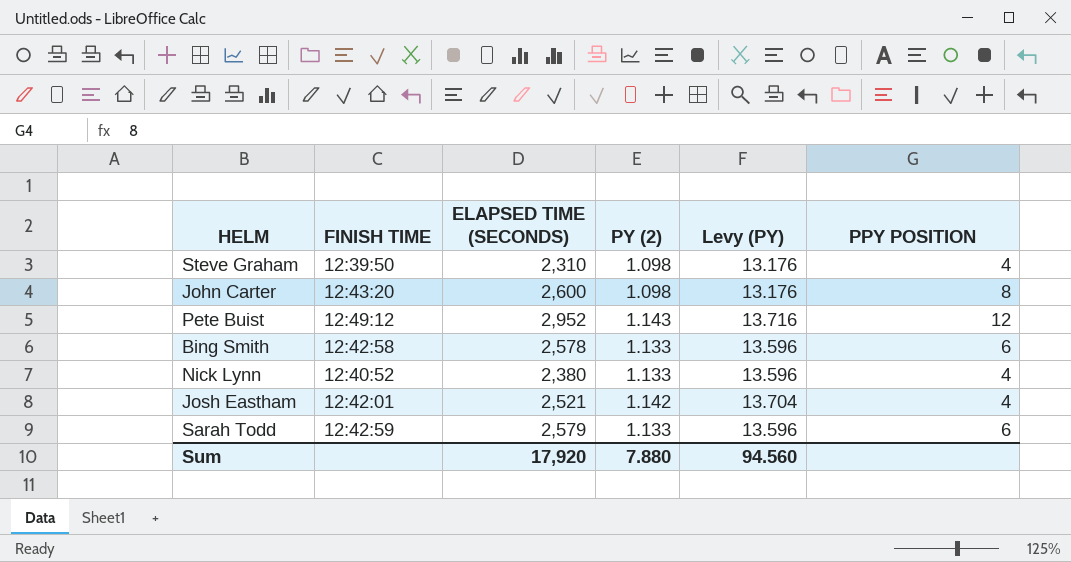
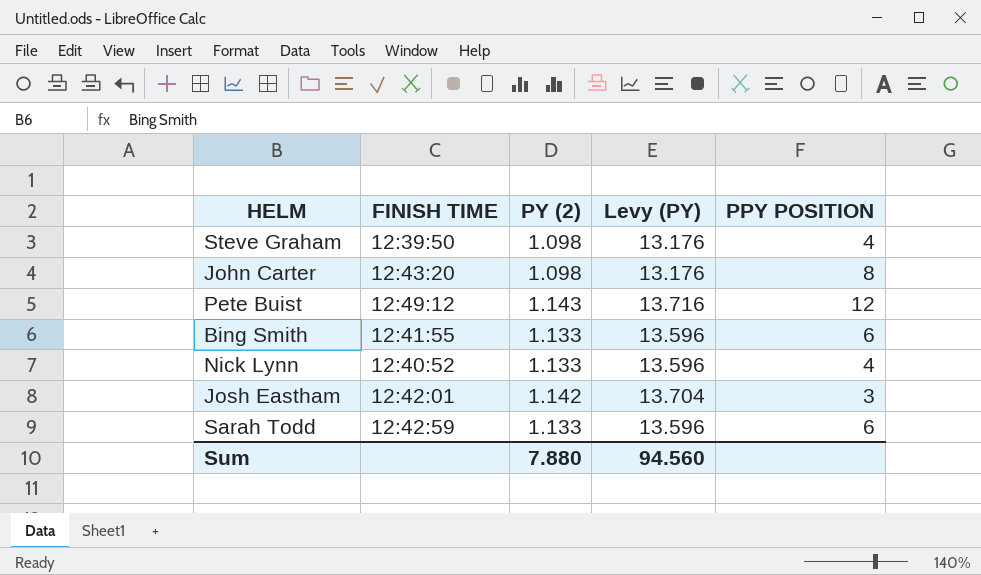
column ELAPSED TIME (SECONDS) | position: 3 -> none
Bing Smith | FINISH TIME: 12:42:58 -> 12:41:55
Josh Eastham | PPY POSITION: 4 -> 3

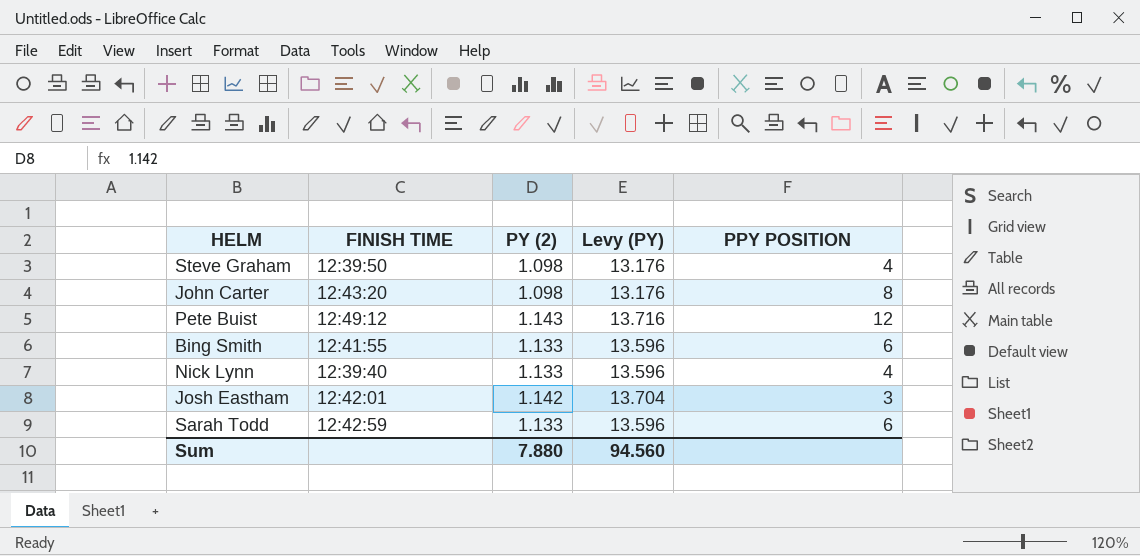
Nick Lynn | FINISH TIME: 12:40:52 -> 12:39:40

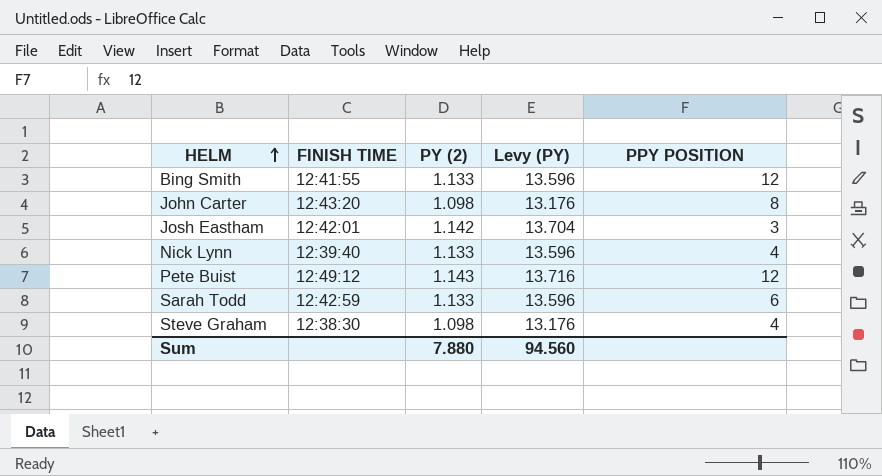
row order: none -> HELM ascending
Bing Smith | PPY POSITION: 6 -> 12
Steve Graham | FINISH TIME: 12:39:50 -> 12:38:30

